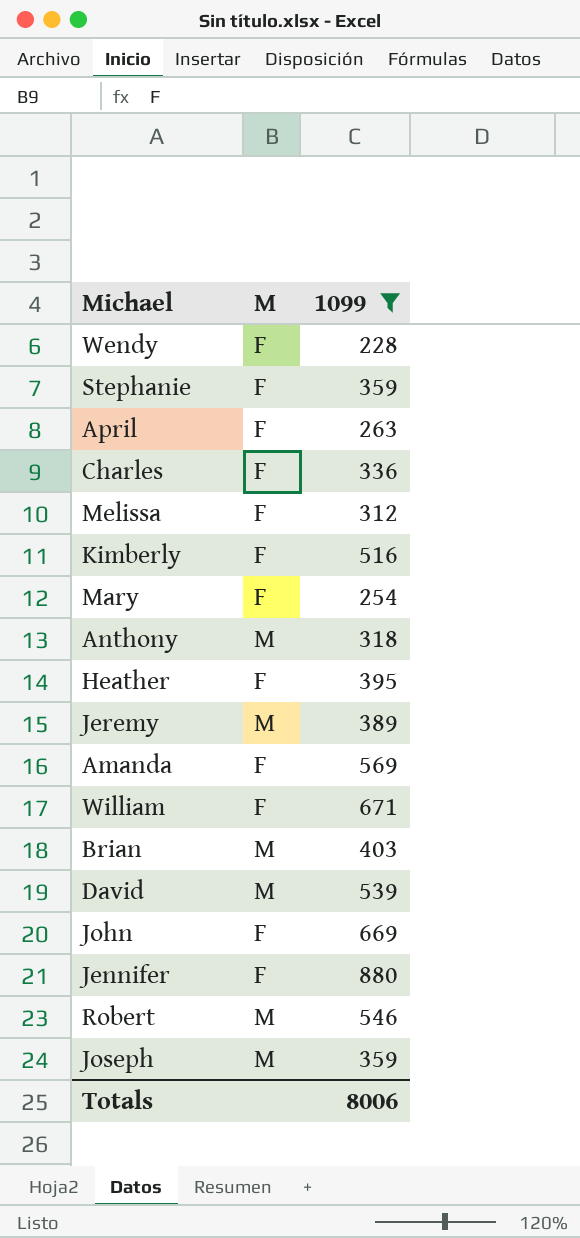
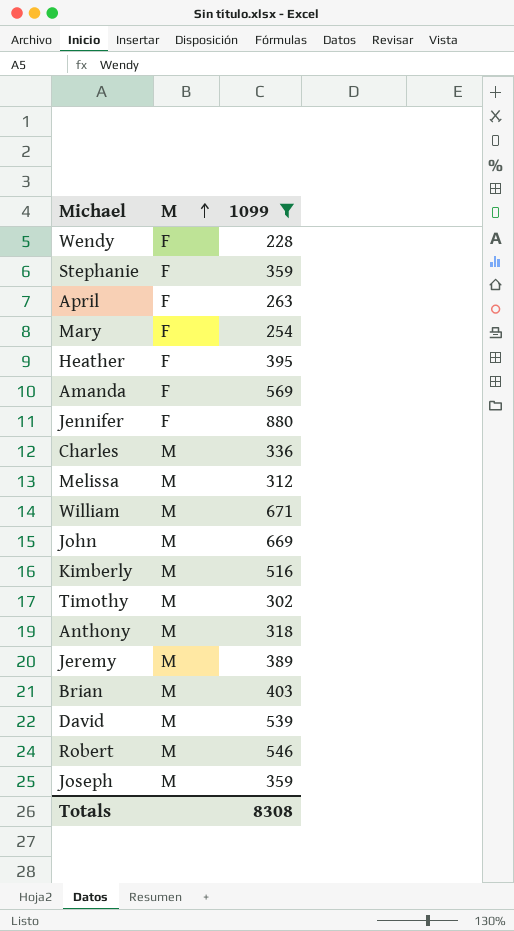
row order: none -> M ascending
Charles | M: F -> M
Melissa | M: F -> M
William | M: F -> M
John | M: F -> M
Kimberly | M: F -> M
row Timothy: none -> M | 302
Totals | 1099: 8006 -> 8308

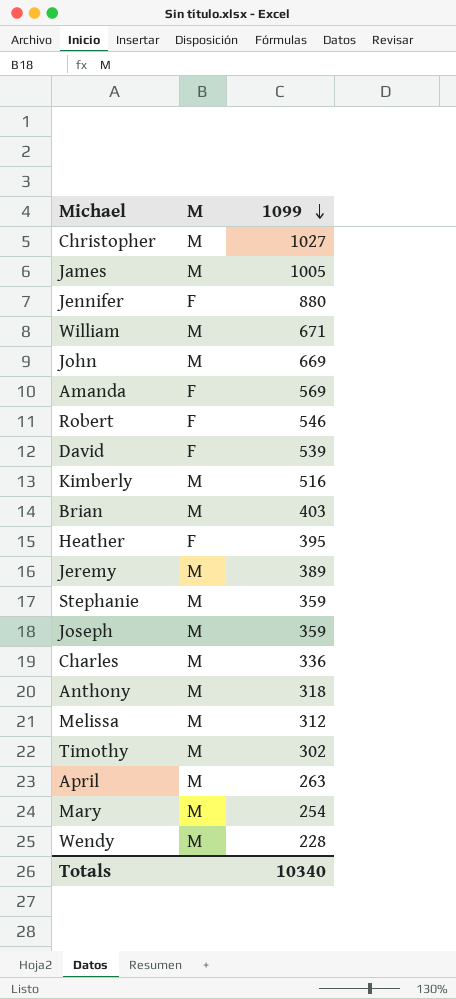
filter: 1099 <= 880 -> none
row order: M ascending -> 1099 descending
Robert | M: M -> F
David | M: M -> F
Stephanie | M: F -> M
April | M: F -> M
Mary | M: F -> M
Wendy | M: F -> M
Totals | 1099: 8308 -> 10340

